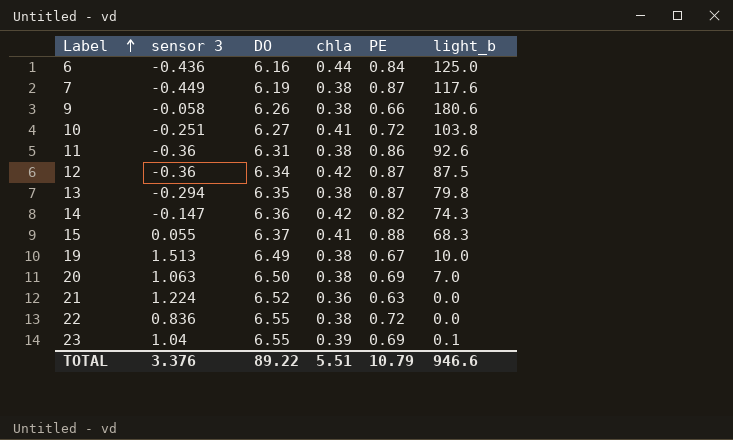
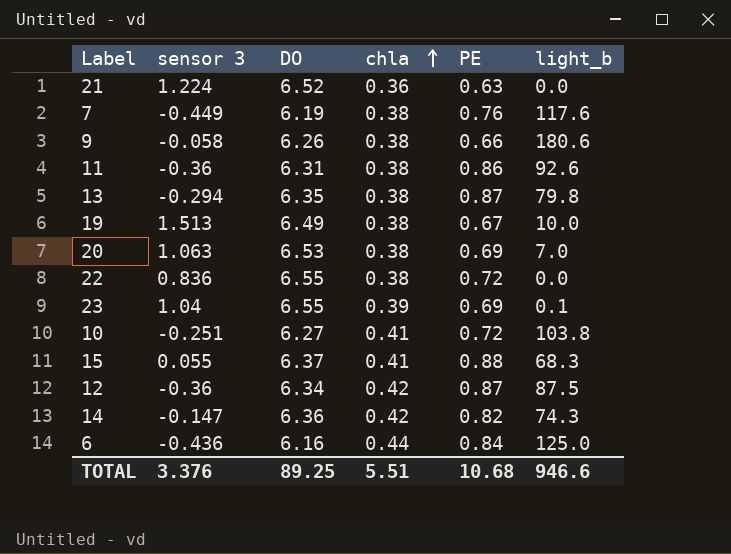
row order: Label ascending -> chla ascending
7 | PE: 0.87 -> 0.76
20 | DO: 6.50 -> 6.53
TOTAL | DO: 89.22 -> 89.25
TOTAL | PE: 10.79 -> 10.68

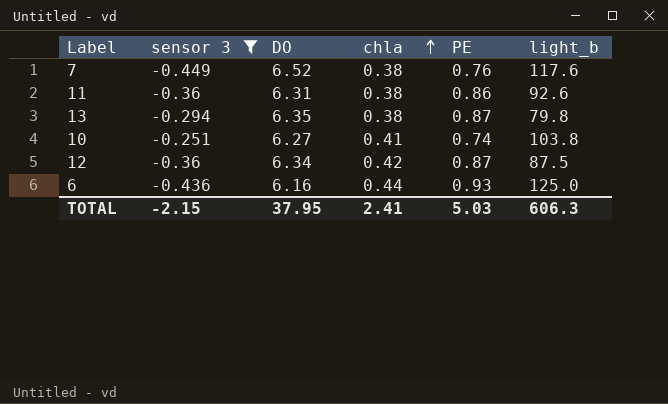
filter: none -> sensor 3 <= -0.251
7 | DO: 6.19 -> 6.52
10 | PE: 0.72 -> 0.74
6 | PE: 0.84 -> 0.93
TOTAL | sensor 3: 3.376 -> -2.15
TOTAL | DO: 89.25 -> 37.95
TOTAL | chla: 5.51 -> 2.41
TOTAL | PE: 10.68 -> 5.03
TOTAL | light_b: 946.6 -> 606.3

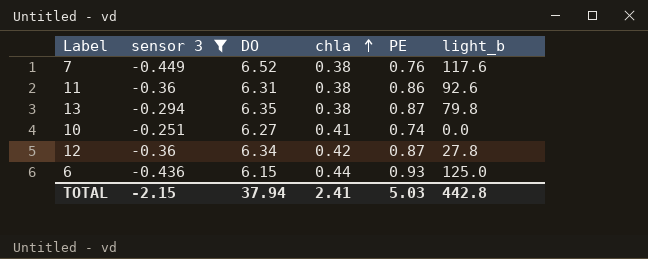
10 | light_b: 103.8 -> 0.0
12 | light_b: 87.5 -> 27.8
6 | DO: 6.16 -> 6.15
TOTAL | DO: 37.95 -> 37.94
TOTAL | light_b: 606.3 -> 442.8

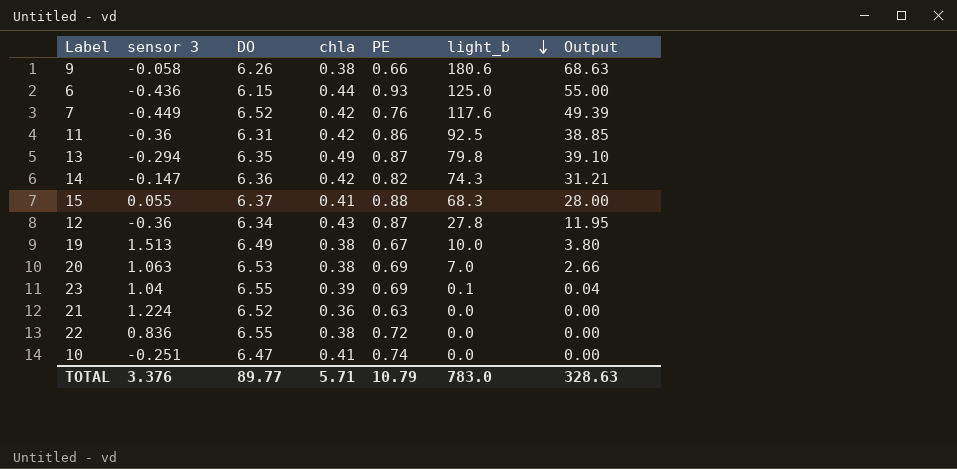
filter: sensor 3 <= -0.251 -> none
row order: chla ascending -> light_b descending
column Output | formula: none -> [chla] * [light_b]
7 | chla: 0.38 -> 0.42
11 | chla: 0.38 -> 0.42
11 | light_b: 92.6 -> 92.5
13 | chla: 0.38 -> 0.49
12 | chla: 0.42 -> 0.43
10 | DO: 6.27 -> 6.47
TOTAL | sensor 3: -2.15 -> 3.376
TOTAL | DO: 37.94 -> 89.77
TOTAL | chla: 2.41 -> 5.71
TOTAL | PE: 5.03 -> 10.79
TOTAL | light_b: 442.8 -> 783.0

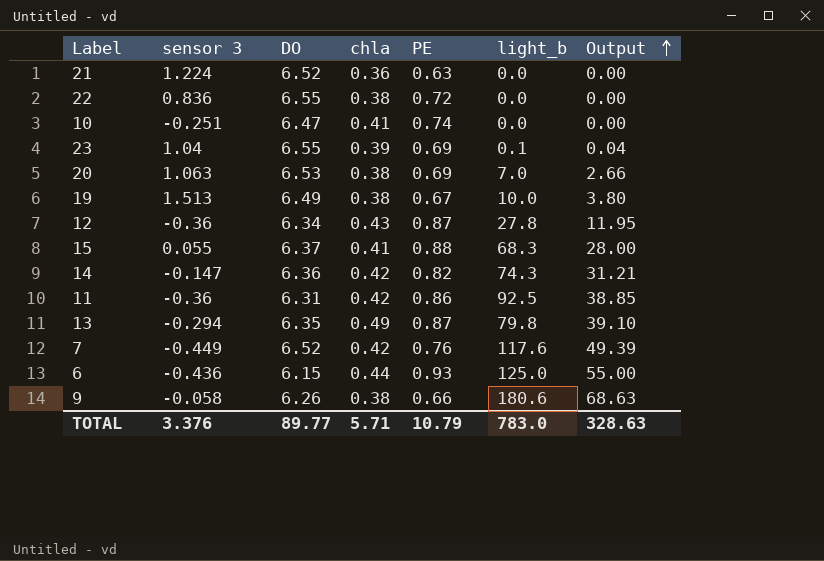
row order: light_b descending -> Output ascending

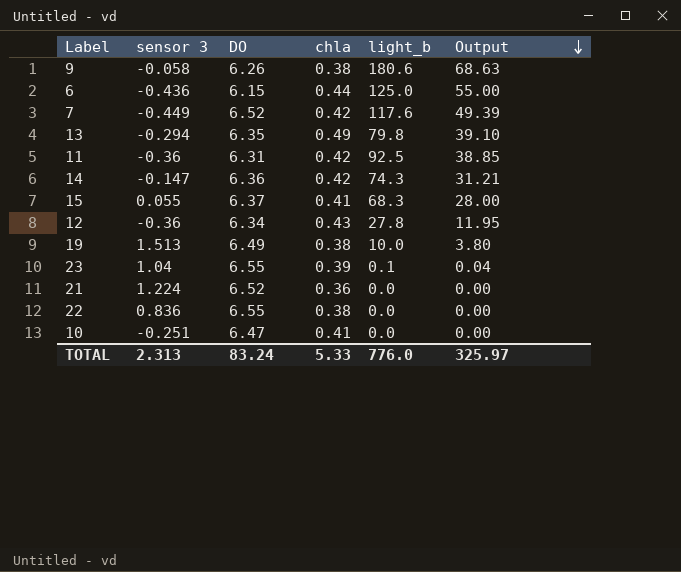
row order: Output ascending -> Output descending
column PE | position: 5 -> none
row 20: 1.063 | 6.53 | 0.38 | 0.69 | 7.0 | 2.66 -> none
TOTAL | sensor 3: 3.376 -> 2.313
TOTAL | DO: 89.77 -> 83.24
TOTAL | chla: 5.71 -> 5.33
TOTAL | light_b: 783.0 -> 776.0
TOTAL | Output: 328.63 -> 325.97

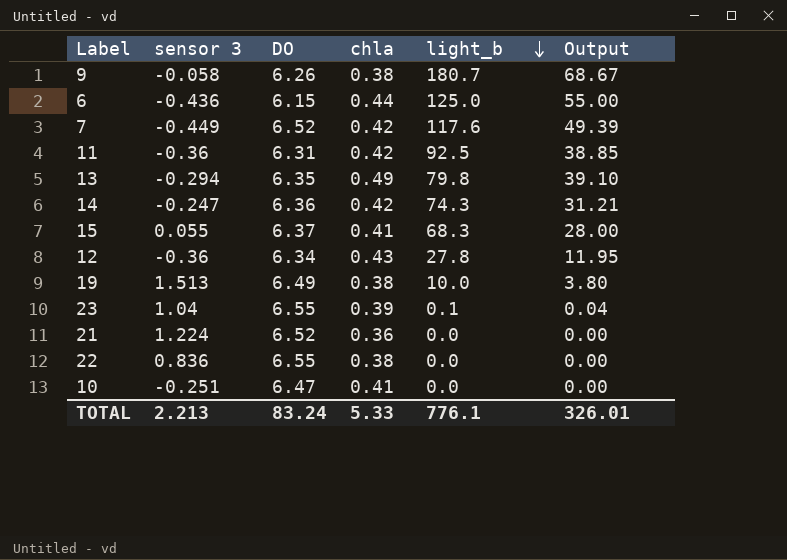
row order: Output descending -> light_b descending
9 | light_b: 180.6 -> 180.7
9 | Output: 68.63 -> 68.67
14 | sensor 3: -0.147 -> -0.247
TOTAL | sensor 3: 2.313 -> 2.213
TOTAL | light_b: 776.0 -> 776.1
TOTAL | Output: 325.97 -> 326.01

